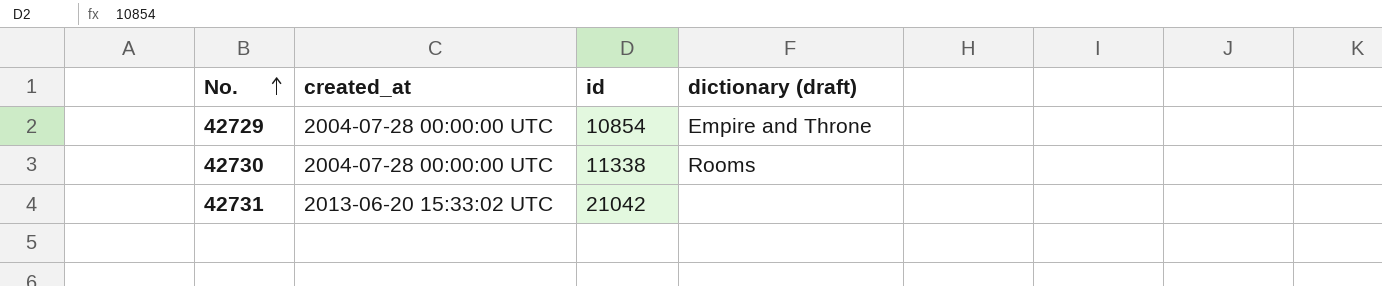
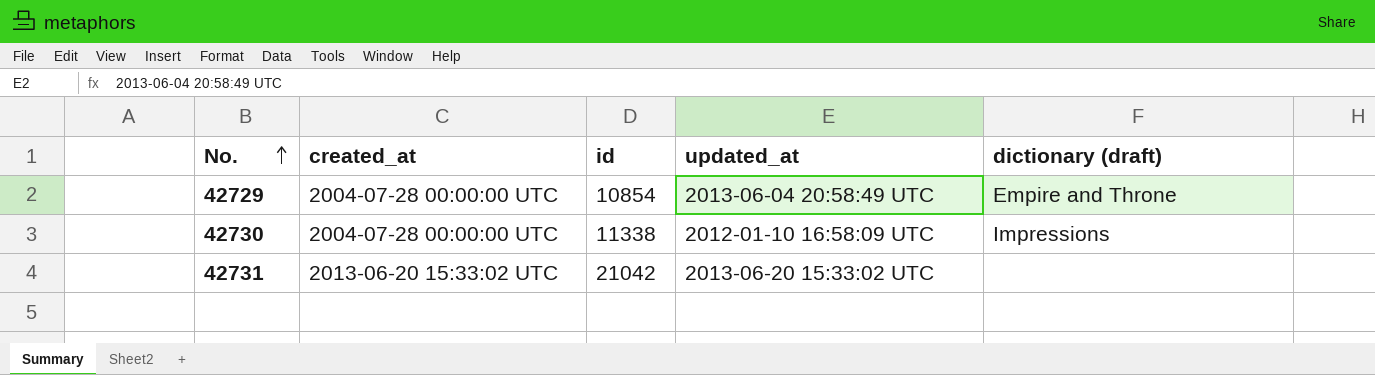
column updated_at | position: none -> 4
42730 | dictionary (draft): Rooms -> Impressions

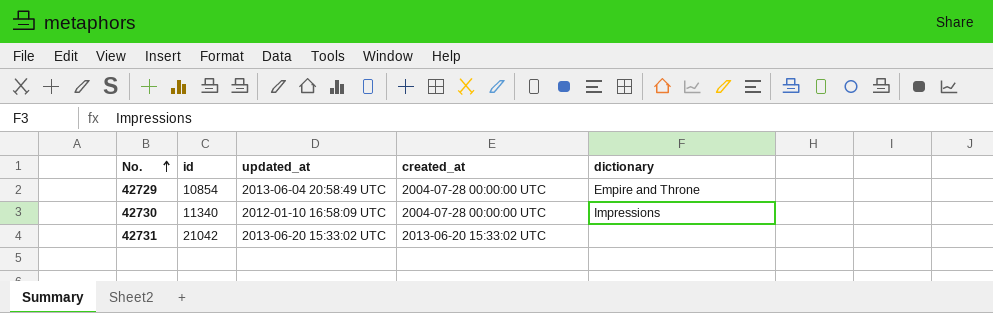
column created_at | position: 2 -> 4
column name: dictionary (draft) -> dictionary
42730 | id: 11338 -> 11340

